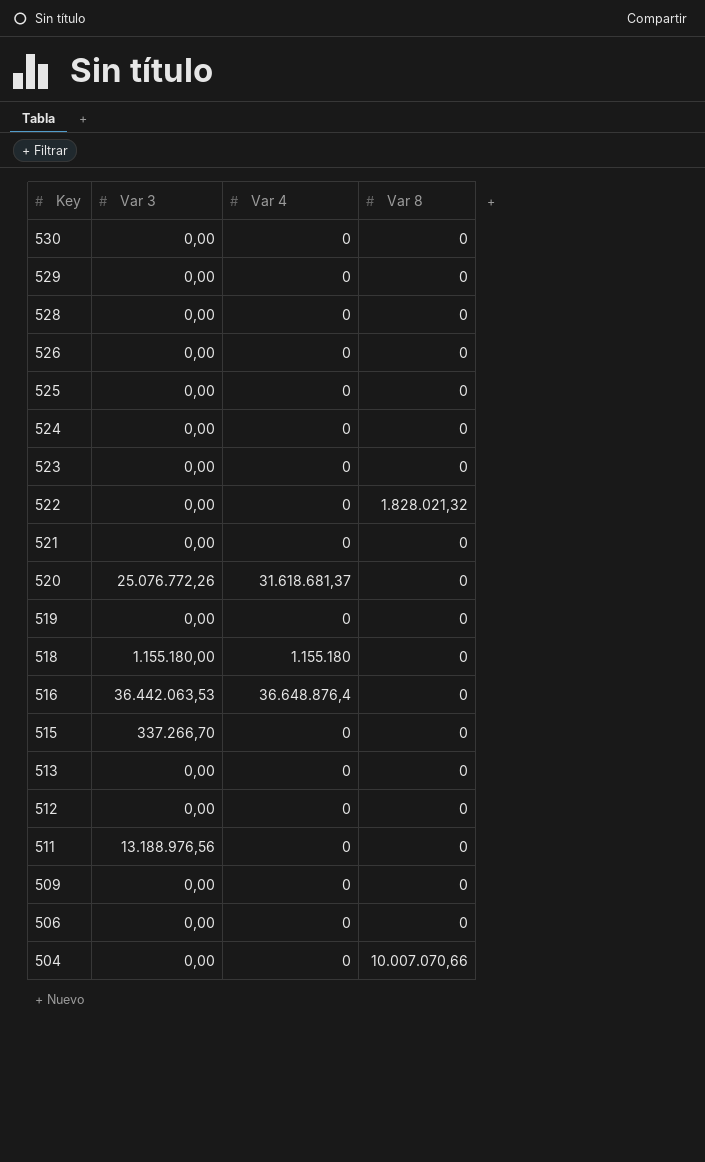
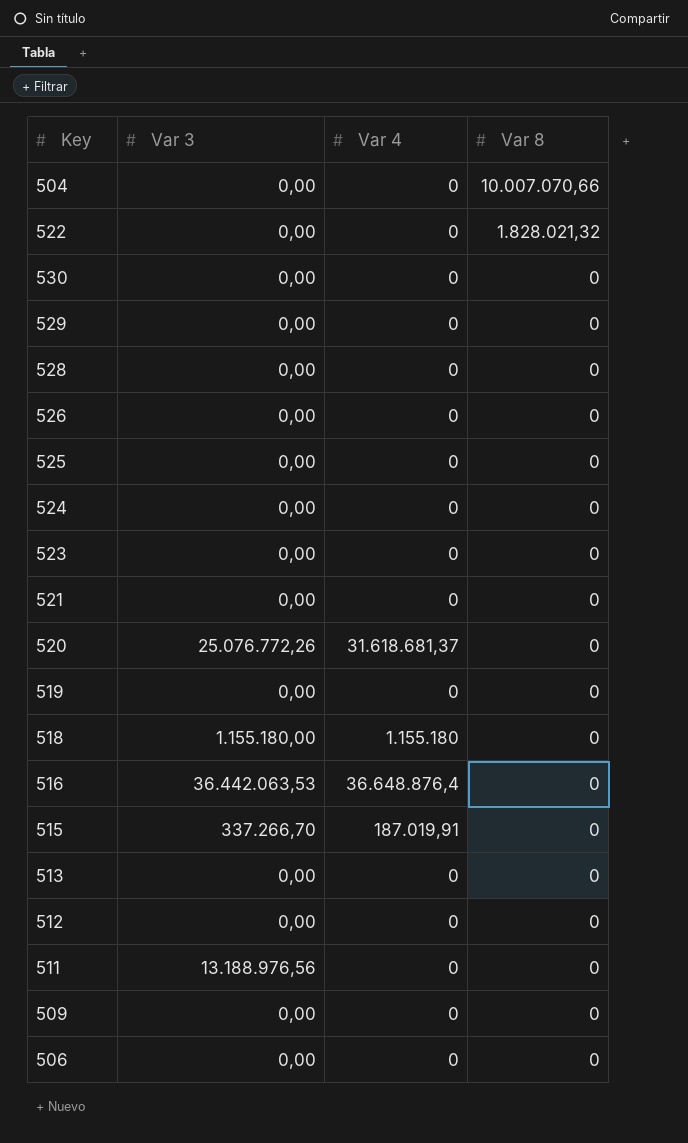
row order: Key descending -> Var 8 descending
515 | Var 4: 0 -> 187.019,91

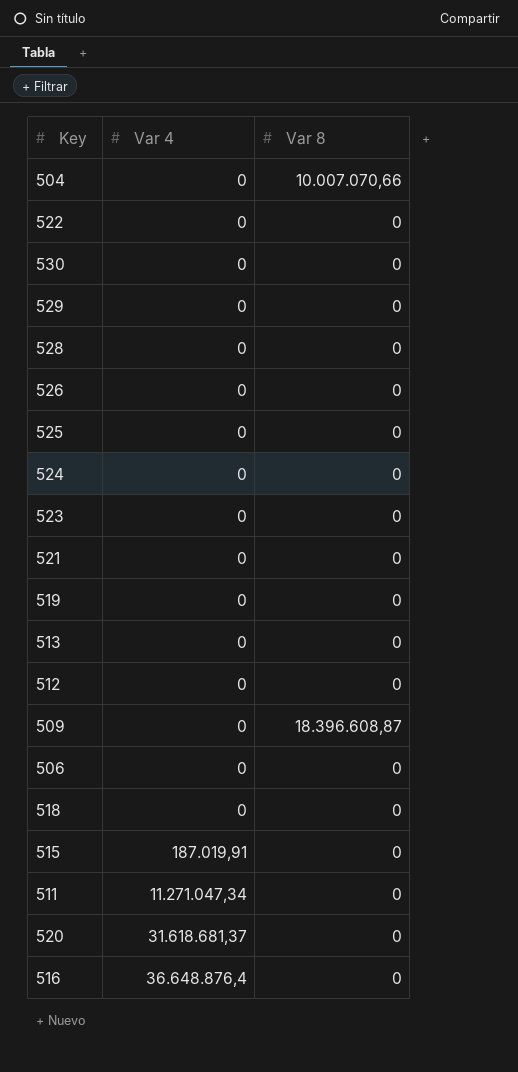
row order: Var 8 descending -> Var 4 ascending
column Var 3 | position: 2 -> none
522 | Var 8: 1.828.021,32 -> 0
509 | Var 8: 0 -> 18.396.608,87
518 | Var 4: 1.155.180 -> 0
511 | Var 4: 0 -> 11.271.047,34

